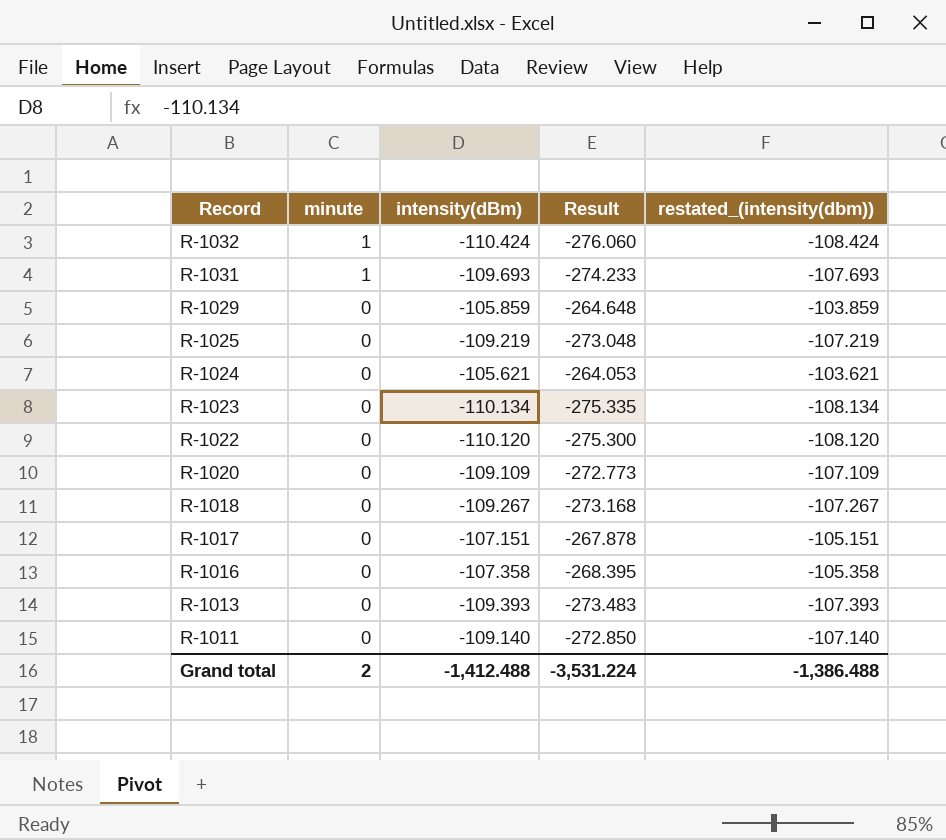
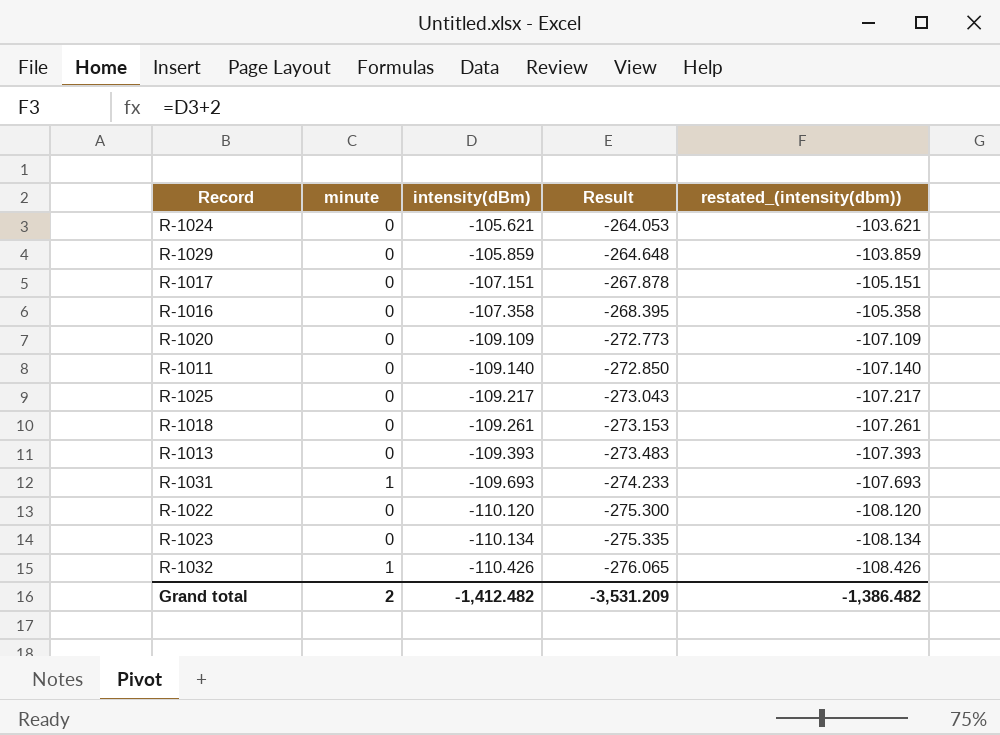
row order: Record descending -> intensity(dBm) descending
R-1025 | intensity(dBm): -109.219 -> -109.217
R-1025 | Result: -273.048 -> -273.043
R-1025 | restated_(intensity(dbm)): -107.219 -> -107.217
R-1018 | intensity(dBm): -109.267 -> -109.261
R-1018 | Result: -273.168 -> -273.153
R-1018 | restated_(intensity(dbm)): -107.267 -> -107.261
R-1032 | intensity(dBm): -110.424 -> -110.426
R-1032 | Result: -276.060 -> -276.065
R-1032 | restated_(intensity(dbm)): -108.424 -> -108.426
Grand total | intensity(dBm): -1,412.488 -> -1,412.482
Grand total | Result: -3,531.224 -> -3,531.209
Grand total | restated_(intensity(dbm)): -1,386.488 -> -1,386.482

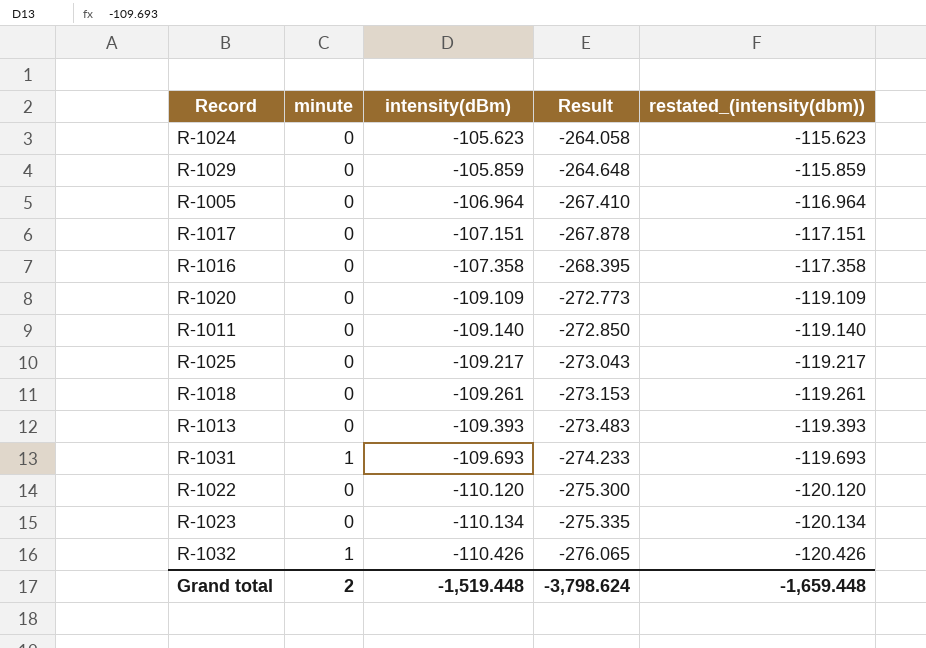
column restated_(intensity(dbm)) | formula: [intensity(dBm)] + 2 -> [intensity(dBm)] - 10
R-1024 | intensity(dBm): -105.621 -> -105.623
R-1024 | Result: -264.053 -> -264.058
row R-1005: none -> 0 | -106.964 | -267.410 | -116.964
Grand total | intensity(dBm): -1,412.482 -> -1,519.448
Grand total | Result: -3,531.209 -> -3,798.624
Grand total | restated_(intensity(dbm)): -1,386.482 -> -1,659.448

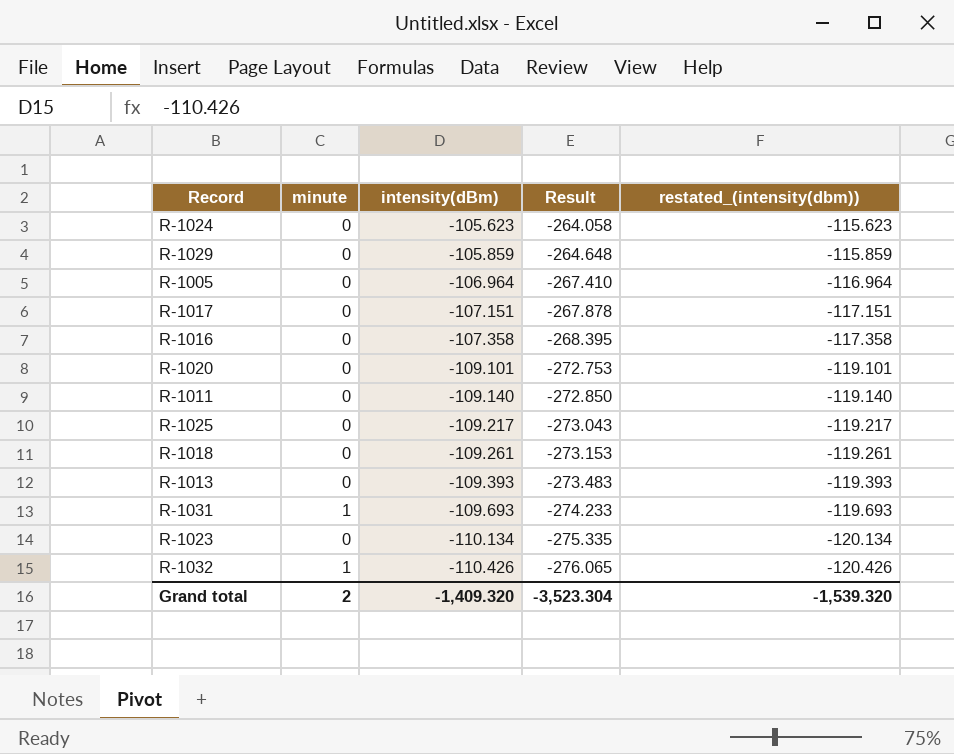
row R-1022: 0 | -110.120 | -275.300 | -120.120 -> none
R-1020 | intensity(dBm): -109.109 -> -109.101
R-1020 | Result: -272.773 -> -272.753
R-1020 | restated_(intensity(dbm)): -119.109 -> -119.101
Grand total | intensity(dBm): -1,519.448 -> -1,409.320
Grand total | Result: -3,798.624 -> -3,523.304
Grand total | restated_(intensity(dbm)): -1,659.448 -> -1,539.320

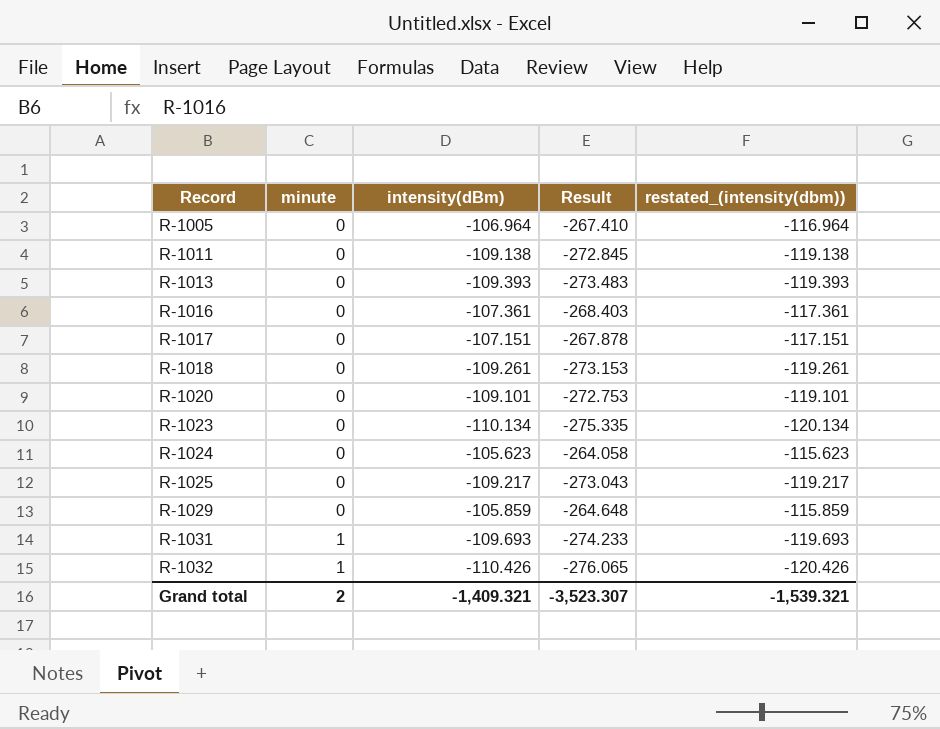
row order: intensity(dBm) descending -> Record ascending
R-1011 | intensity(dBm): -109.140 -> -109.138
R-1011 | Result: -272.850 -> -272.845
R-1011 | restated_(intensity(dbm)): -119.140 -> -119.138
R-1016 | intensity(dBm): -107.358 -> -107.361
R-1016 | Result: -268.395 -> -268.403
R-1016 | restated_(intensity(dbm)): -117.358 -> -117.361
Grand total | intensity(dBm): -1,409.320 -> -1,409.321
Grand total | Result: -3,523.304 -> -3,523.307
Grand total | restated_(intensity(dbm)): -1,539.320 -> -1,539.321

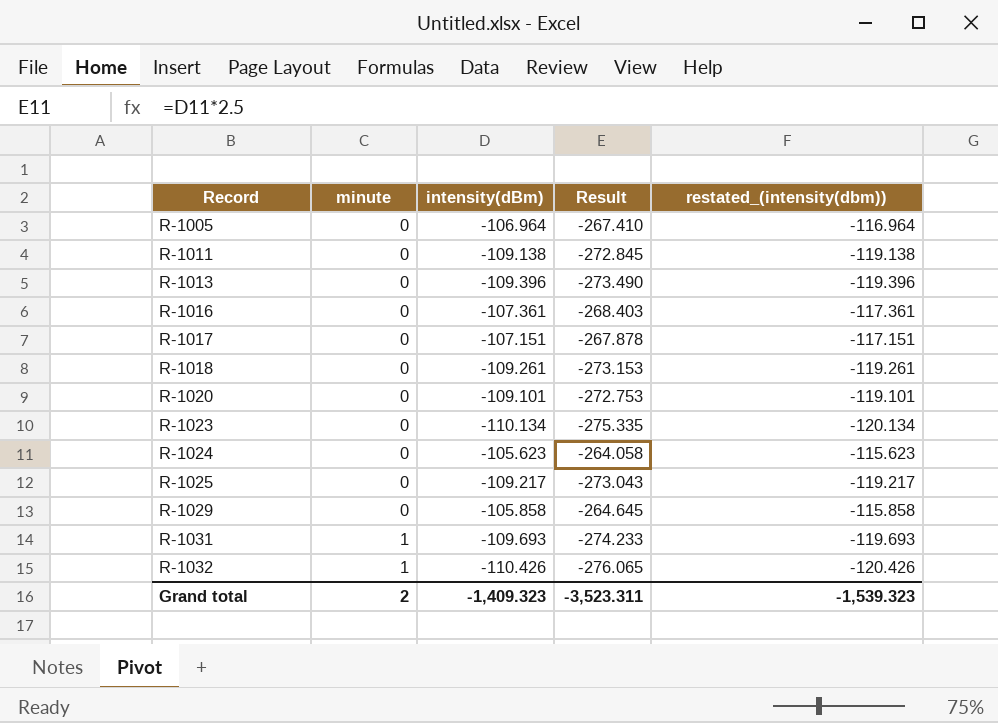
R-1013 | intensity(dBm): -109.393 -> -109.396
R-1013 | Result: -273.483 -> -273.490
R-1013 | restated_(intensity(dbm)): -119.393 -> -119.396
R-1029 | intensity(dBm): -105.859 -> -105.858
R-1029 | Result: -264.648 -> -264.645
R-1029 | restated_(intensity(dbm)): -115.859 -> -115.858
Grand total | intensity(dBm): -1,409.321 -> -1,409.323
Grand total | Result: -3,523.307 -> -3,523.311
Grand total | restated_(intensity(dbm)): -1,539.321 -> -1,539.323

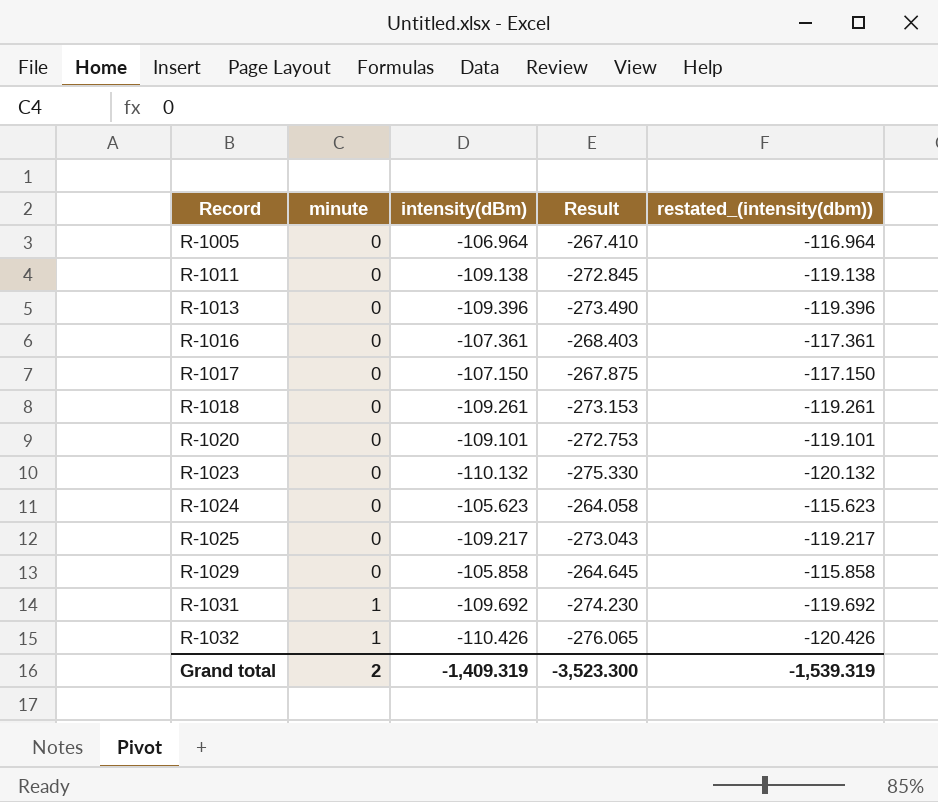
R-1017 | intensity(dBm): -107.151 -> -107.150
R-1017 | Result: -267.878 -> -267.875
R-1017 | restated_(intensity(dbm)): -117.151 -> -117.150
R-1023 | intensity(dBm): -110.134 -> -110.132
R-1023 | Result: -275.335 -> -275.330
R-1023 | restated_(intensity(dbm)): -120.134 -> -120.132
R-1031 | intensity(dBm): -109.693 -> -109.692
R-1031 | Result: -274.233 -> -274.230
R-1031 | restated_(intensity(dbm)): -119.693 -> -119.692
Grand total | intensity(dBm): -1,409.323 -> -1,409.319
Grand total | Result: -3,523.311 -> -3,523.300
Grand total | restated_(intensity(dbm)): -1,539.323 -> -1,539.319

